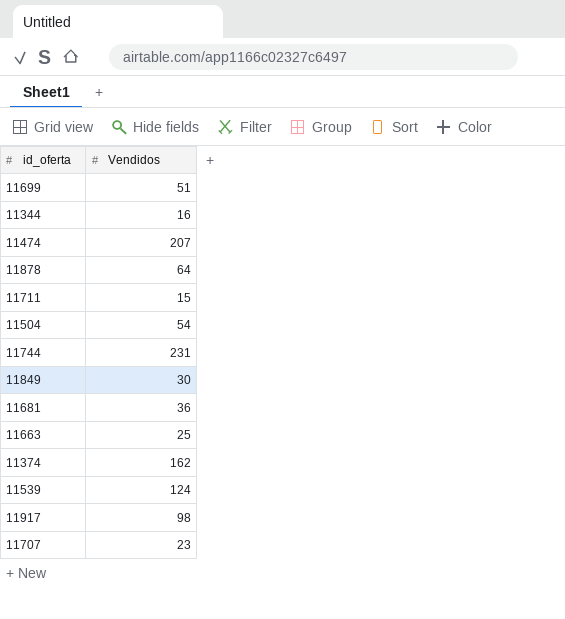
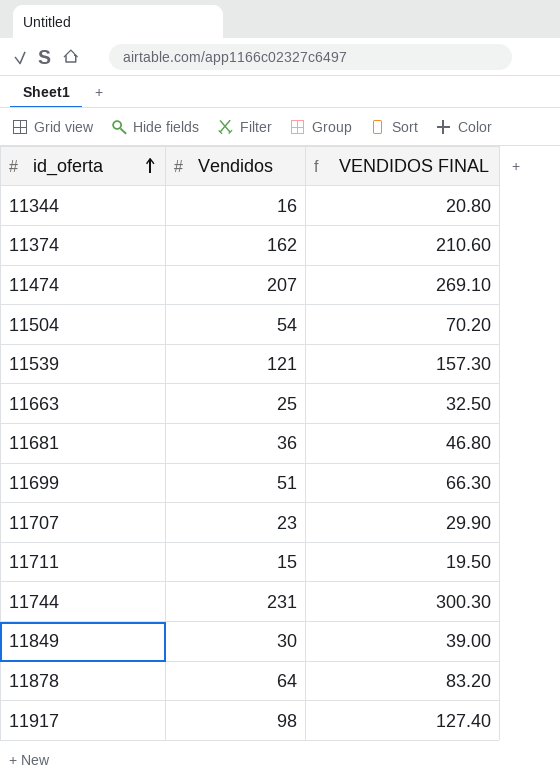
row order: none -> id_oferta ascending
column VENDIDOS FINAL | formula: none -> [Vendidos] * 1.3
11539 | Vendidos: 124 -> 121

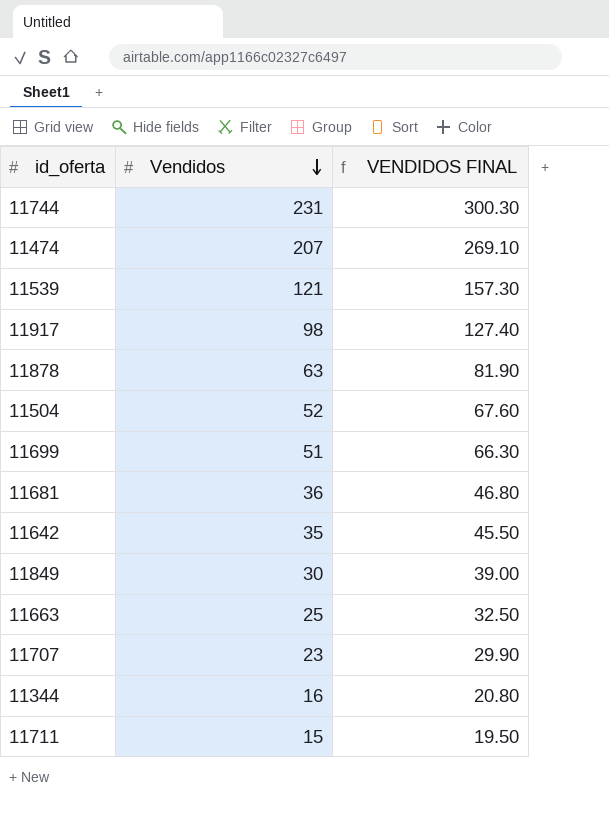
row order: id_oferta ascending -> Vendidos descending
row 11374: 162 | 210.60 -> none
11878 | Vendidos: 64 -> 63
11878 | VENDIDOS FINAL: 83.20 -> 81.90
11504 | Vendidos: 54 -> 52
11504 | VENDIDOS FINAL: 70.20 -> 67.60
row 11642: none -> 35 | 45.50

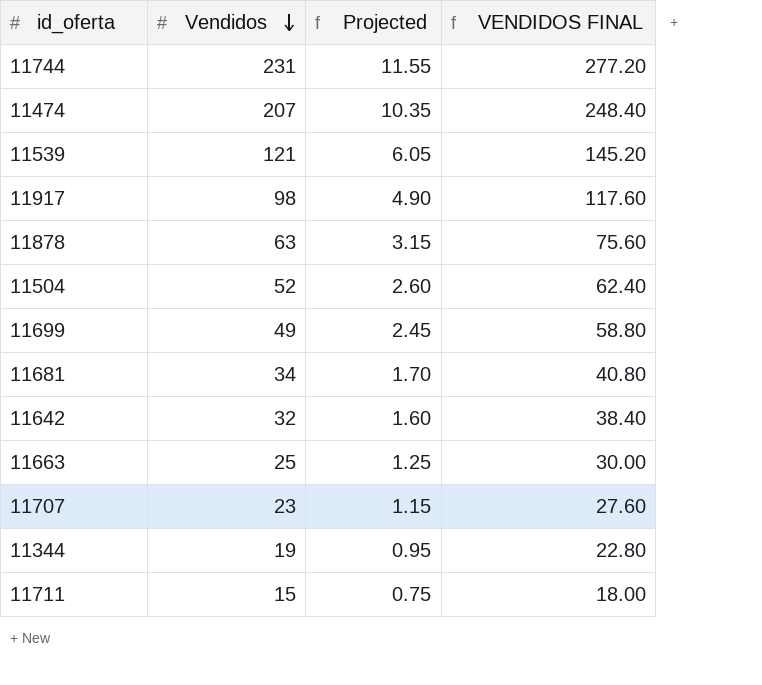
column Projected | formula: none -> [Vendidos] * 0.05
column VENDIDOS FINAL | formula: [Vendidos] * 1.3 -> [Vendidos] * 1.2
row 11849: 30 | 39.00 -> none
11699 | Vendidos: 51 -> 49
11681 | Vendidos: 36 -> 34
11642 | Vendidos: 35 -> 32
11344 | Vendidos: 16 -> 19

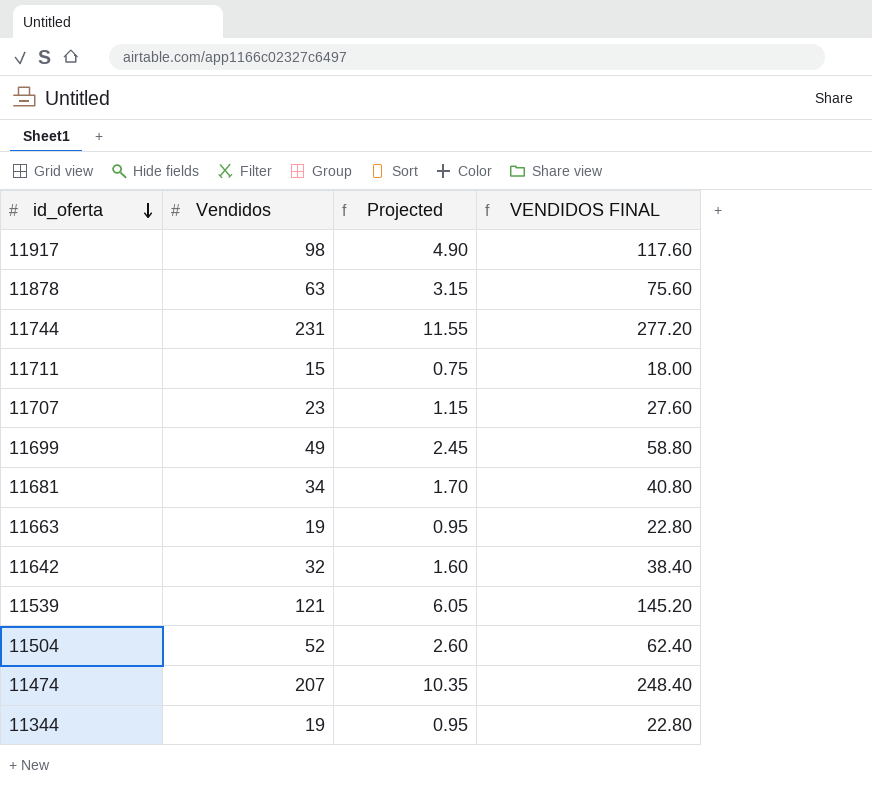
row order: Vendidos descending -> id_oferta descending
11663 | Vendidos: 25 -> 19
11663 | Projected: 1.25 -> 0.95
11663 | VENDIDOS FINAL: 30.00 -> 22.80

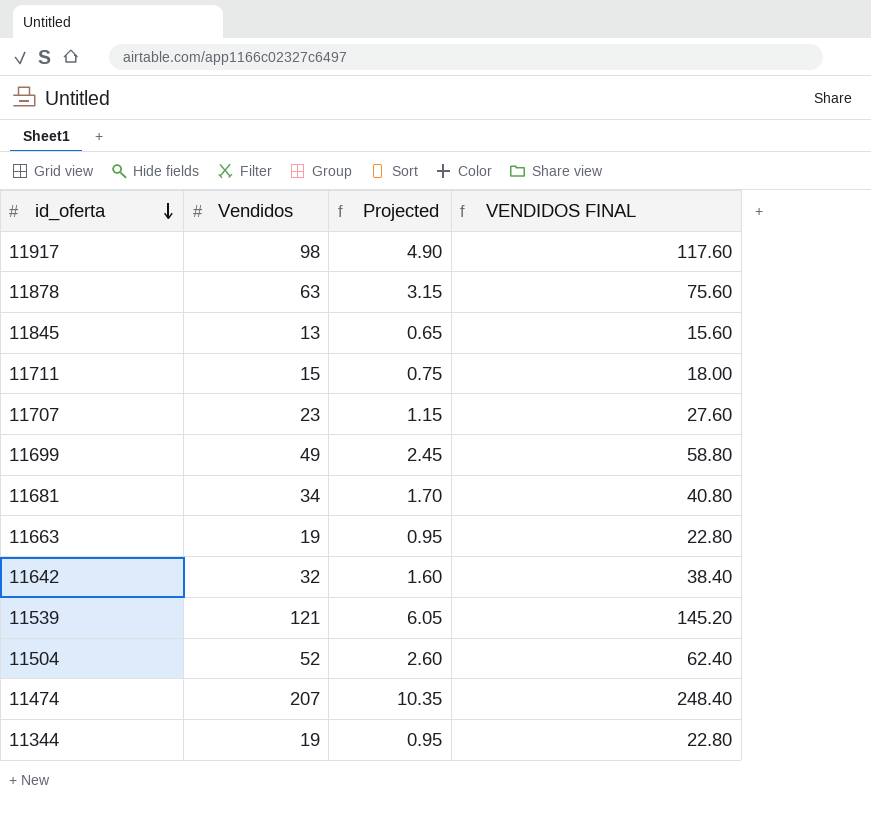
row 11744: 231 | 11.55 | 277.20 -> none
row 11845: none -> 13 | 0.65 | 15.60

